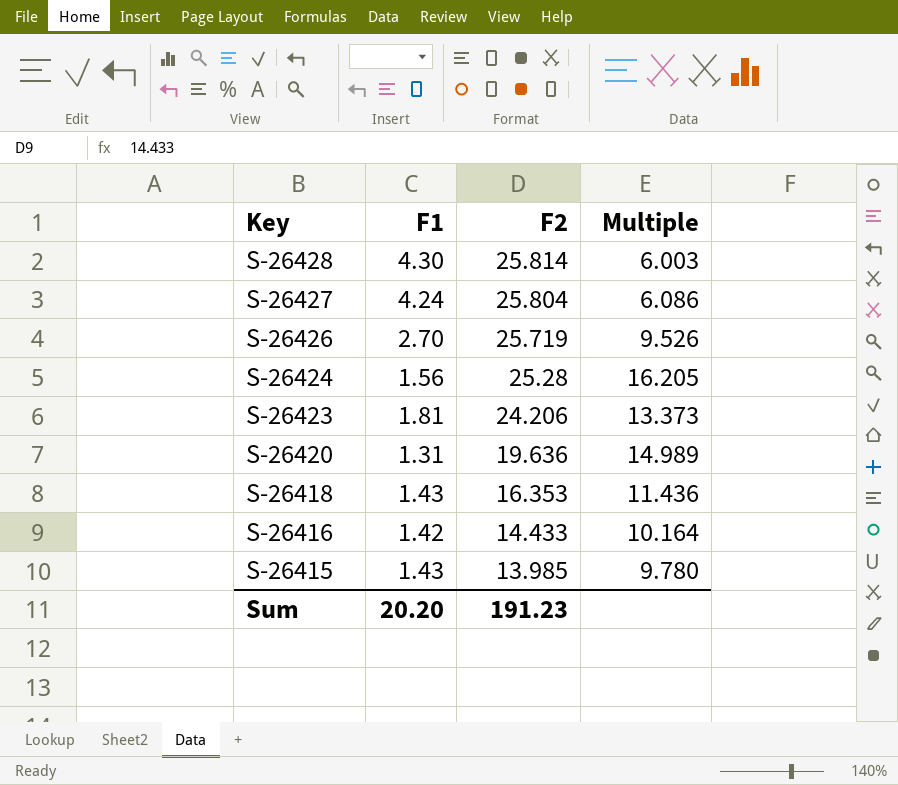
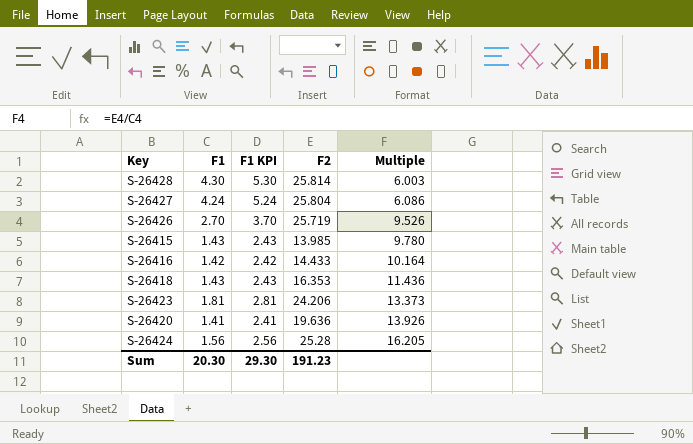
row order: Key descending -> Multiple ascending
column F1 KPI | formula: none -> [F1] + 1
S-26420 | F1: 1.31 -> 1.41
S-26420 | Multiple: 14.989 -> 13.926
Sum | F1: 20.20 -> 20.30

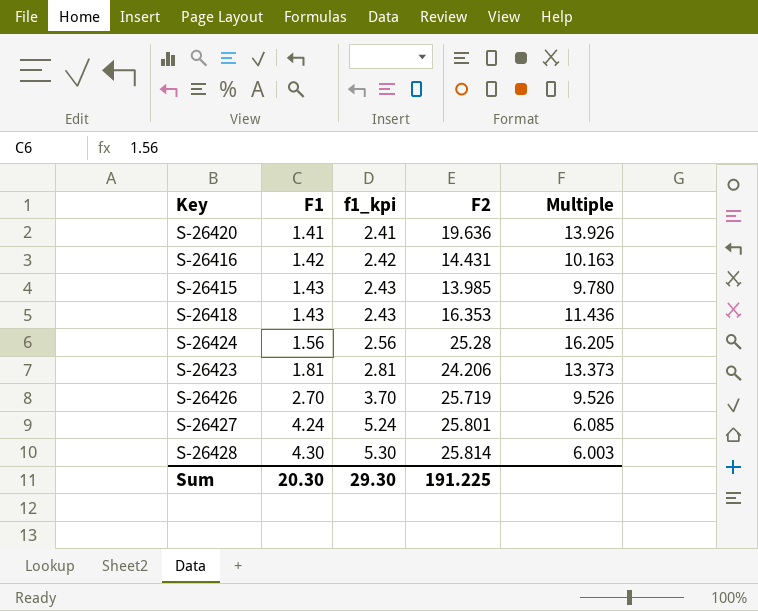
row order: Multiple ascending -> F1 ascending
column name: F1 KPI -> f1_kpi
S-26416 | F2: 14.433 -> 14.431
S-26416 | Multiple: 10.164 -> 10.163
S-26427 | F2: 25.804 -> 25.801
S-26427 | Multiple: 6.086 -> 6.085
Sum | F2: 191.23 -> 191.225

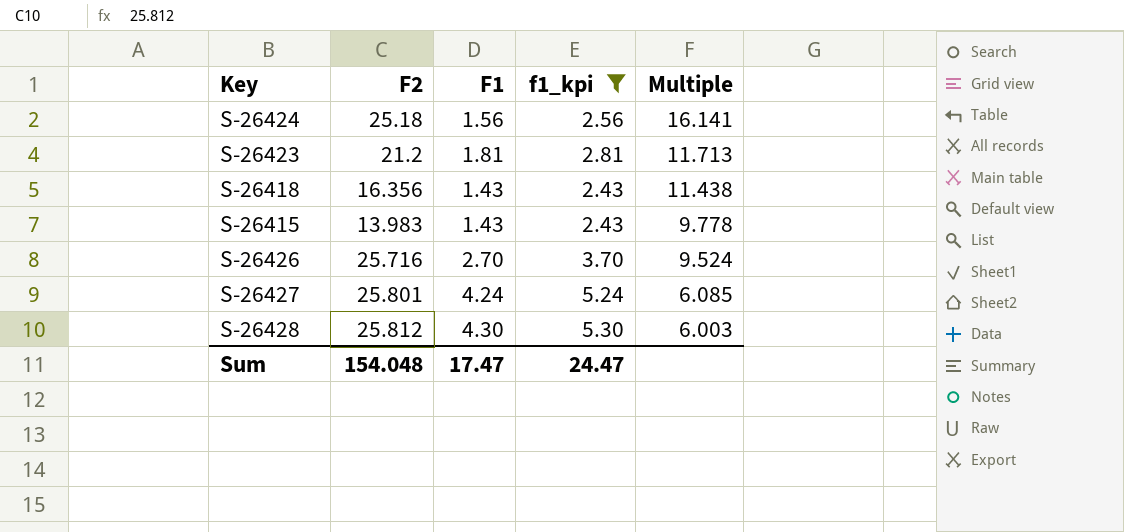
filter: none -> f1_kpi >= 2.43
row order: F1 ascending -> Multiple descending
column F2 | position: 4 -> 2
S-26424 | F2: 25.28 -> 25.18
S-26424 | Multiple: 16.205 -> 16.141
S-26423 | F2: 24.206 -> 21.2
S-26423 | Multiple: 13.373 -> 11.713
S-26418 | F2: 16.353 -> 16.356
S-26418 | Multiple: 11.436 -> 11.438
S-26415 | F2: 13.985 -> 13.983
S-26415 | Multiple: 9.780 -> 9.778
S-26426 | F2: 25.719 -> 25.716
S-26426 | Multiple: 9.526 -> 9.524
S-26428 | F2: 25.814 -> 25.812
Sum | F2: 191.225 -> 154.048
Sum | F1: 20.30 -> 17.47
Sum | f1_kpi: 29.30 -> 24.47

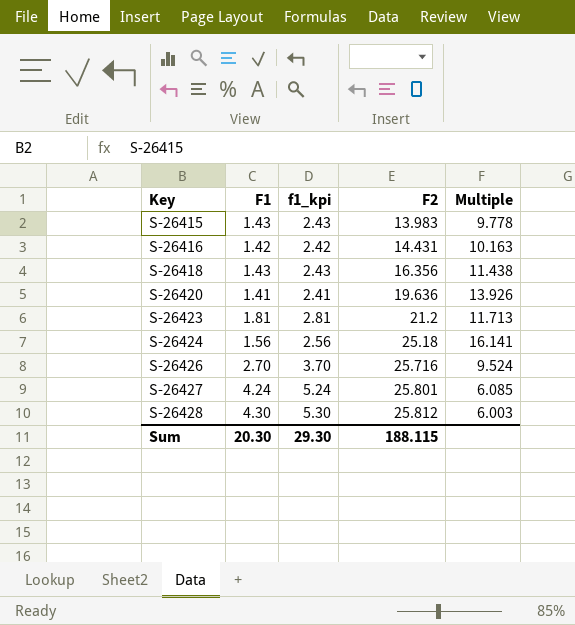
filter: f1_kpi >= 2.43 -> none
row order: Multiple descending -> Key ascending
column F2 | position: 2 -> 4
Sum | F1: 17.47 -> 20.30
Sum | f1_kpi: 24.47 -> 29.30
Sum | F2: 154.048 -> 188.115

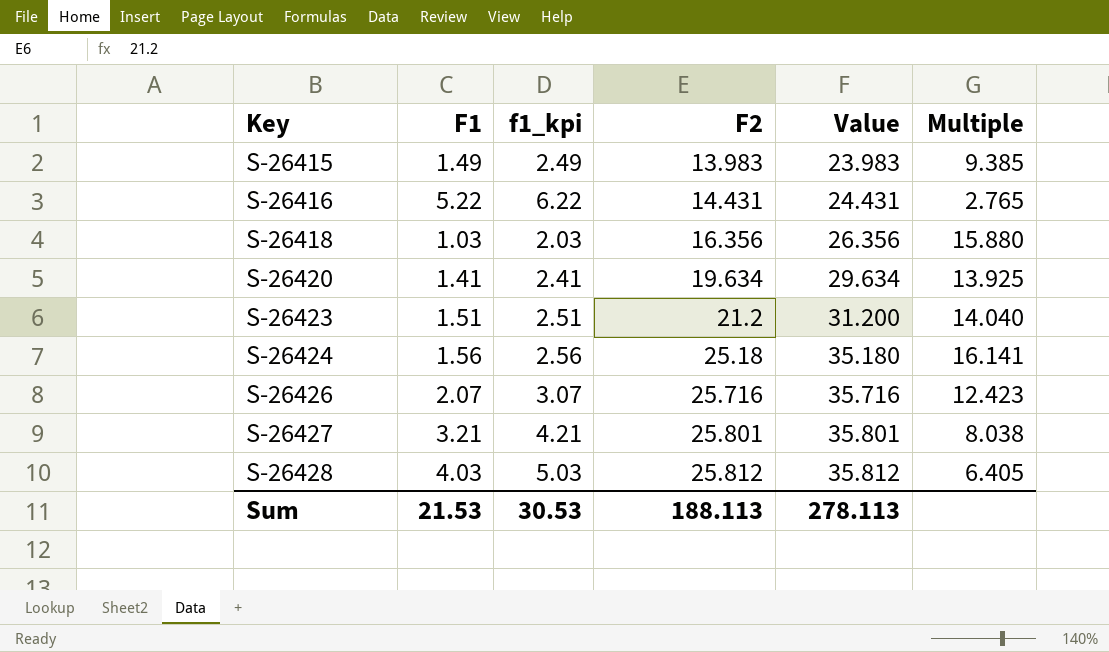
column Value | formula: none -> [F2] + 10
S-26415 | F1: 1.43 -> 1.49
S-26415 | f1_kpi: 2.43 -> 2.49
S-26415 | Multiple: 9.778 -> 9.385
S-26416 | F1: 1.42 -> 5.22
S-26416 | f1_kpi: 2.42 -> 6.22
S-26416 | Multiple: 10.163 -> 2.765
S-26418 | F1: 1.43 -> 1.03
S-26418 | f1_kpi: 2.43 -> 2.03
S-26418 | Multiple: 11.438 -> 15.880
S-26420 | F2: 19.636 -> 19.634
S-26420 | Multiple: 13.926 -> 13.925
S-26423 | F1: 1.81 -> 1.51
S-26423 | f1_kpi: 2.81 -> 2.51
S-26423 | Multiple: 11.713 -> 14.040
S-26426 | F1: 2.70 -> 2.07
S-26426 | f1_kpi: 3.70 -> 3.07
S-26426 | Multiple: 9.524 -> 12.423
S-26427 | F1: 4.24 -> 3.21
S-26427 | f1_kpi: 5.24 -> 4.21
S-26427 | Multiple: 6.085 -> 8.038
S-26428 | F1: 4.30 -> 4.03
S-26428 | f1_kpi: 5.30 -> 5.03
S-26428 | Multiple: 6.003 -> 6.405
Sum | F1: 20.30 -> 21.53
Sum | f1_kpi: 29.30 -> 30.53
Sum | F2: 188.115 -> 188.113

